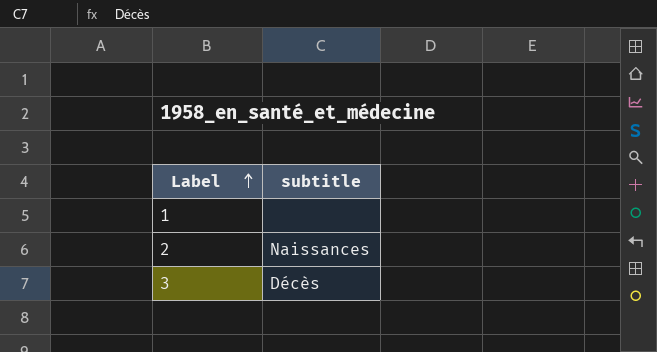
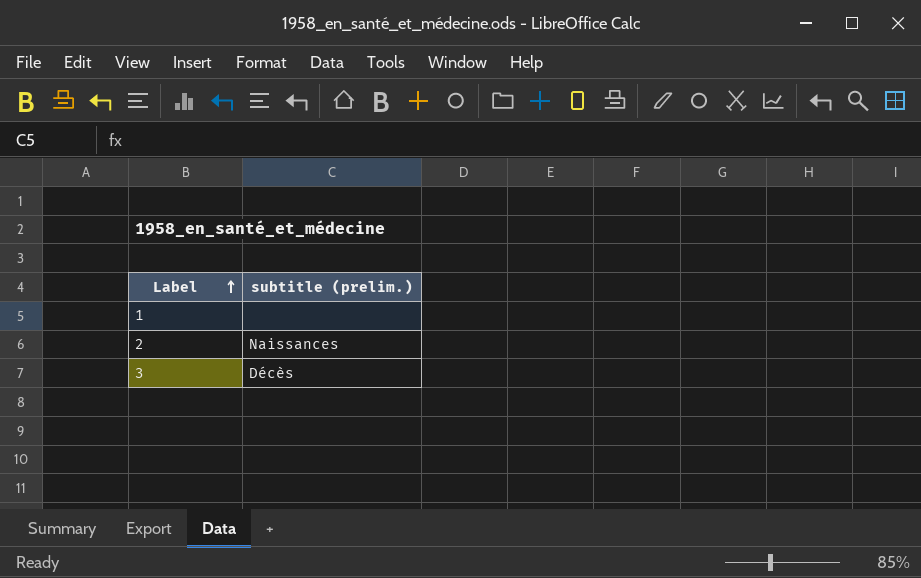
column name: subtitle -> subtitle (prelim.)

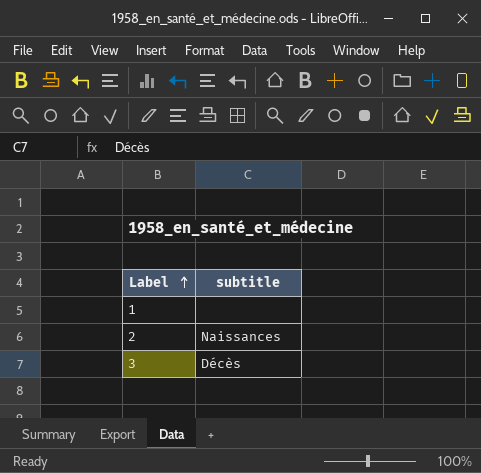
column name: subtitle (prelim.) -> subtitle

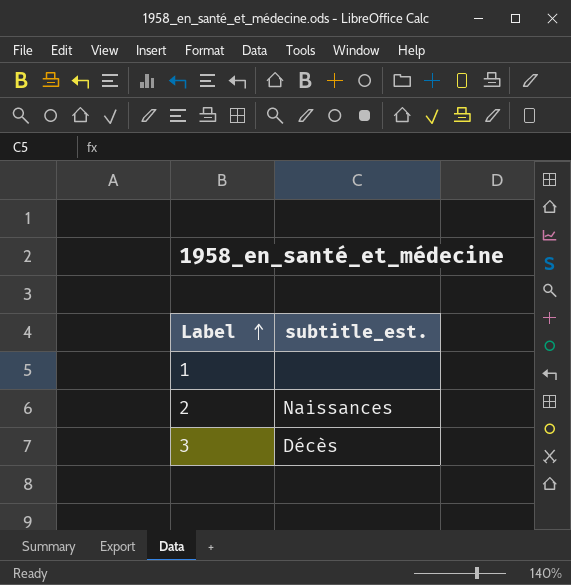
column name: subtitle -> subtitle_est.

